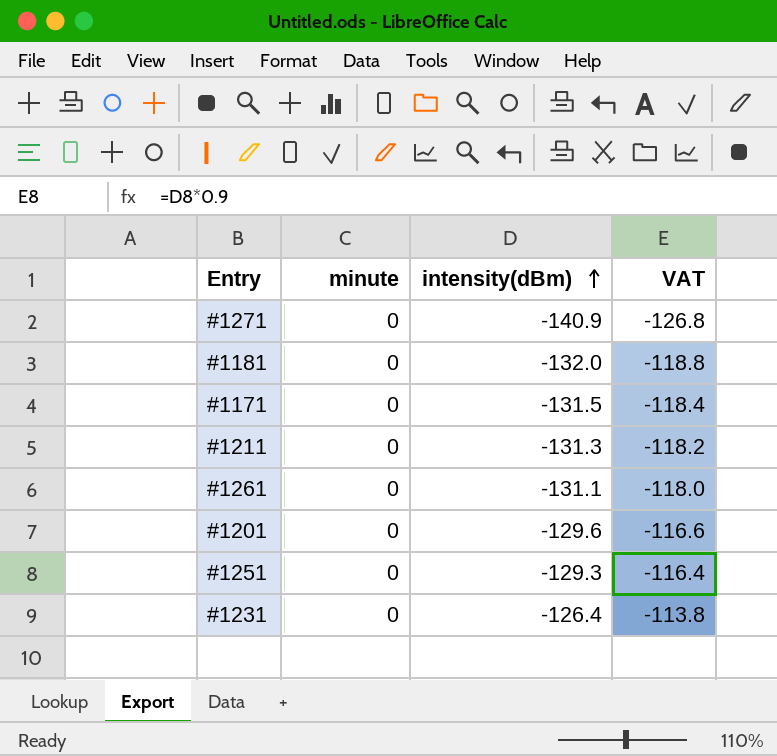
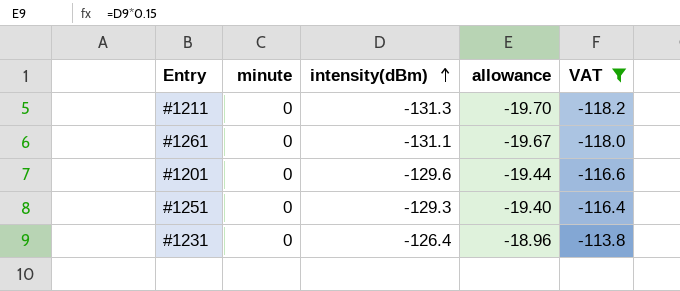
filter: none -> VAT >= -118.2
column allowance | formula: none -> [intensity(dBm)] * 0.15

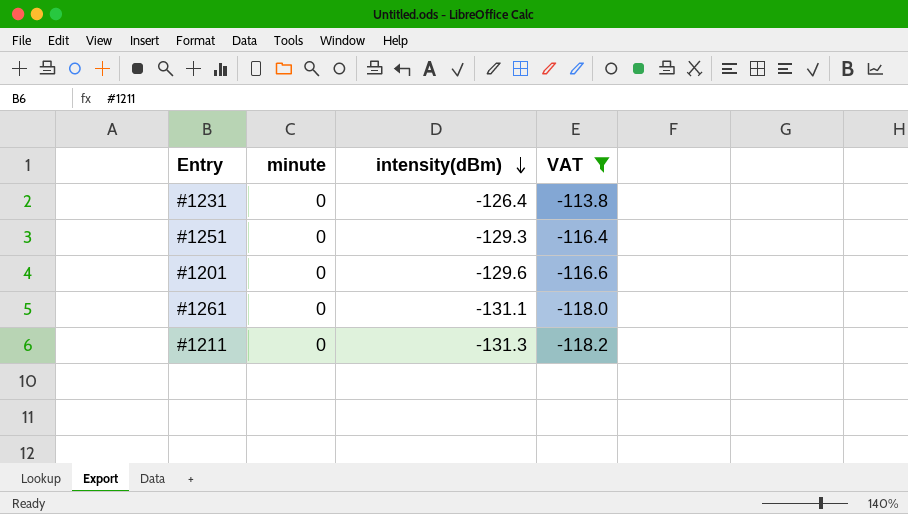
row order: intensity(dBm) ascending -> intensity(dBm) descending
column allowance | formula: [intensity(dBm)] * 0.15 -> none

